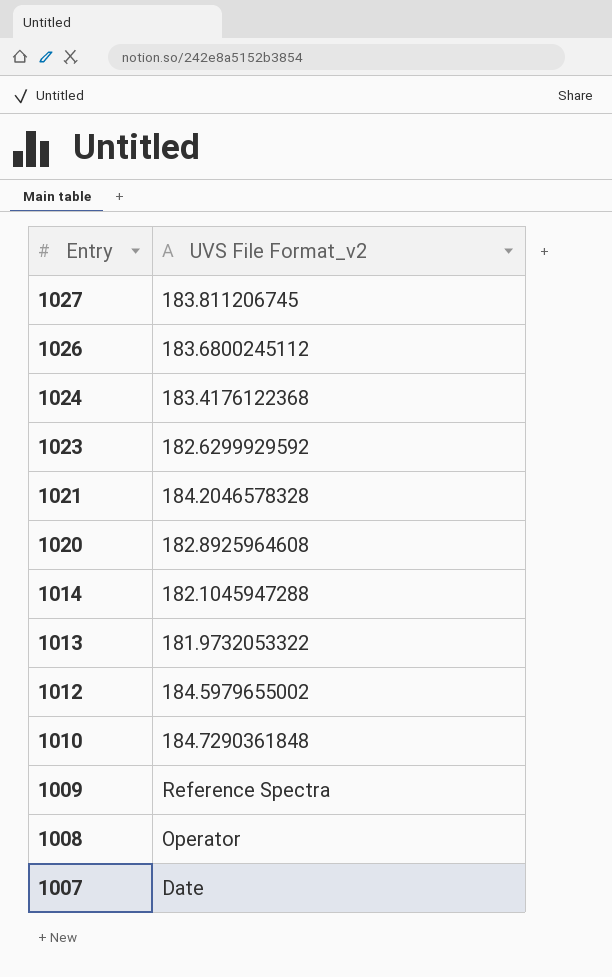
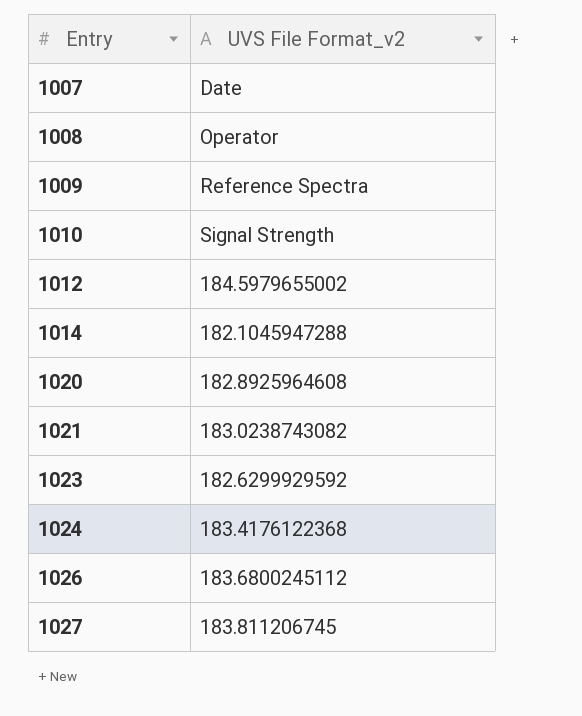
row order: Entry descending -> Entry ascending
row 1013: 181.9732053322 -> none
1010 | UVS File Format_v2: 184.7290361848 -> Signal Strength
1021 | UVS File Format_v2: 184.2046578328 -> 183.0238743082

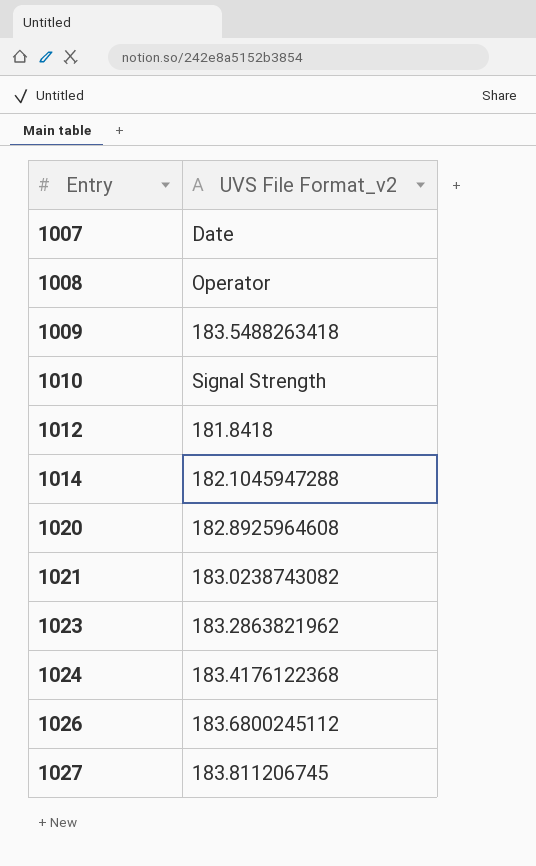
1009 | UVS File Format_v2: Reference Spectra -> 183.5488263418
1012 | UVS File Format_v2: 184.5979655002 -> 181.8418
1023 | UVS File Format_v2: 182.6299929592 -> 183.2863821962

